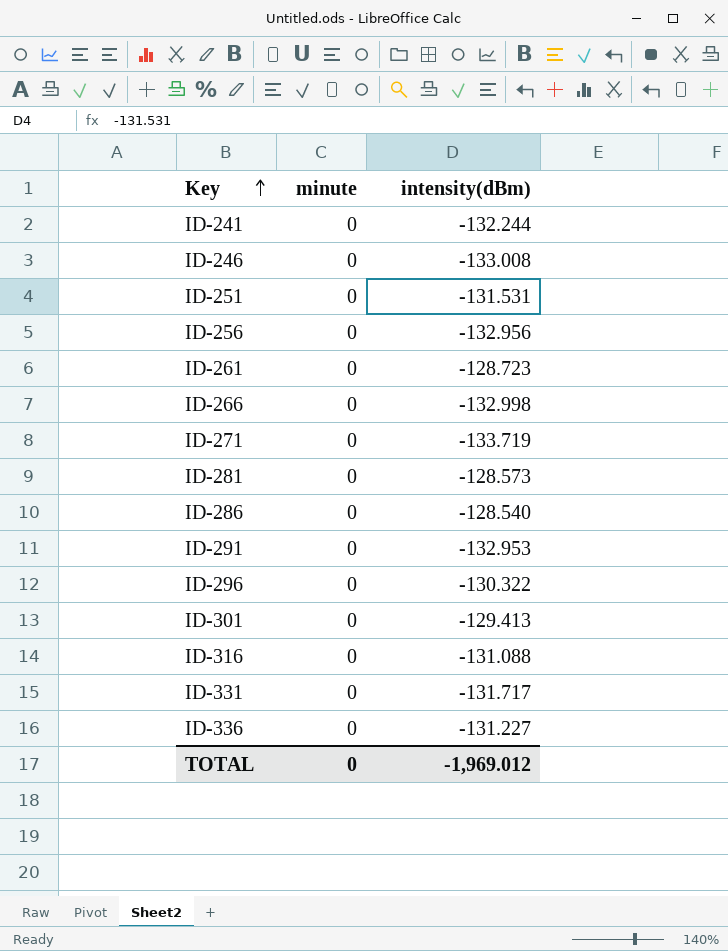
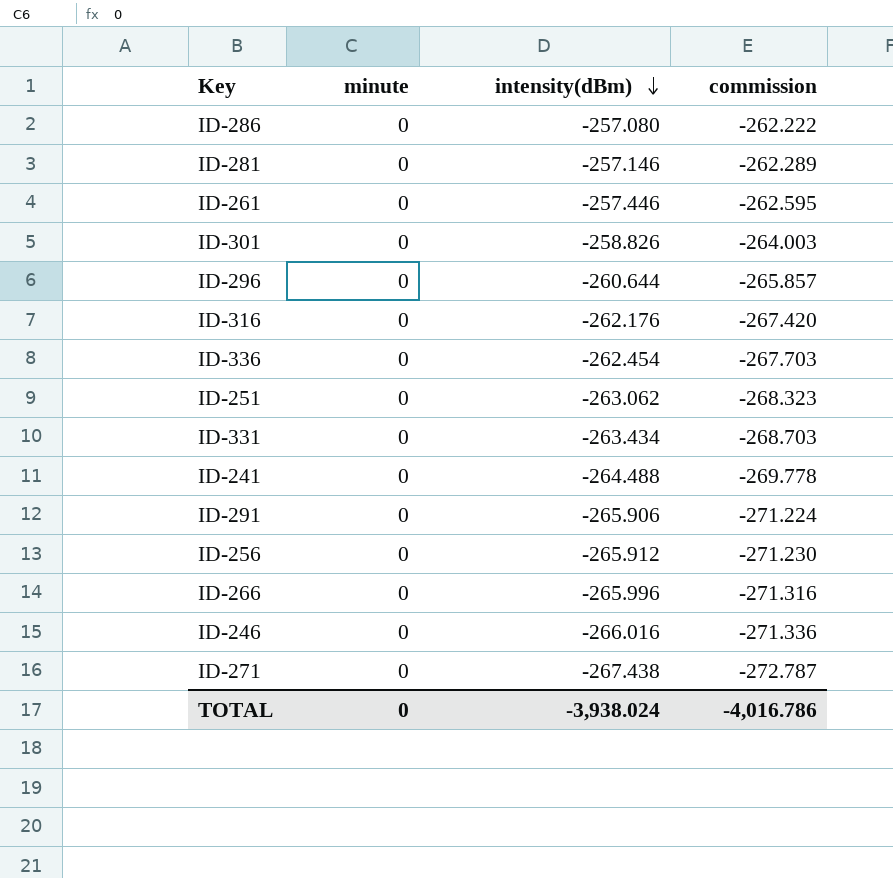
row order: Key ascending -> intensity(dBm) descending
column commission | formula: none -> [intensity(dBm)] * 1.02
ID-286 | intensity(dBm): -128.540 -> -257.080
ID-281 | intensity(dBm): -128.573 -> -257.146
ID-261 | intensity(dBm): -128.723 -> -257.446
ID-301 | intensity(dBm): -129.413 -> -258.826
ID-296 | intensity(dBm): -130.322 -> -260.644
ID-316 | intensity(dBm): -131.088 -> -262.176
ID-336 | intensity(dBm): -131.227 -> -262.454
ID-251 | intensity(dBm): -131.531 -> -263.062
ID-331 | intensity(dBm): -131.717 -> -263.434
ID-241 | intensity(dBm): -132.244 -> -264.488
ID-291 | intensity(dBm): -132.953 -> -265.906
ID-256 | intensity(dBm): -132.956 -> -265.912
ID-266 | intensity(dBm): -132.998 -> -265.996
ID-246 | intensity(dBm): -133.008 -> -266.016
ID-271 | intensity(dBm): -133.719 -> -267.438
TOTAL | intensity(dBm): -1,969.012 -> -3,938.024

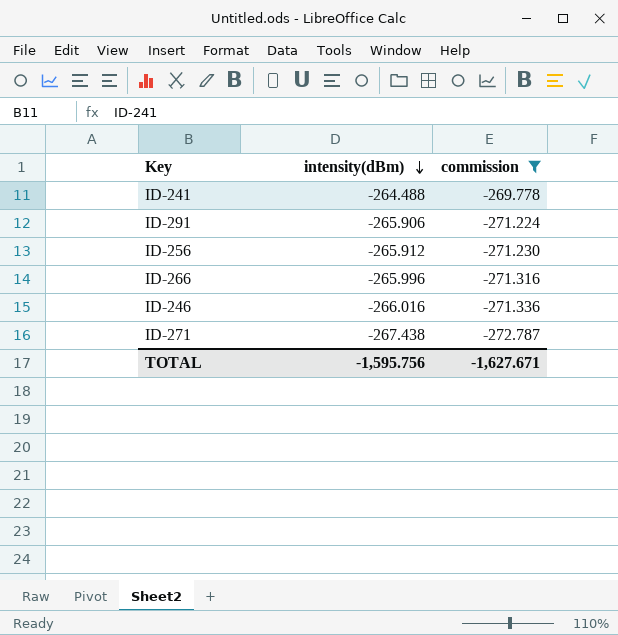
filter: none -> commission <= -269.778
column minute | position: 2 -> none
TOTAL | intensity(dBm): -3,938.024 -> -1,595.756
TOTAL | commission: -4,016.786 -> -1,627.671

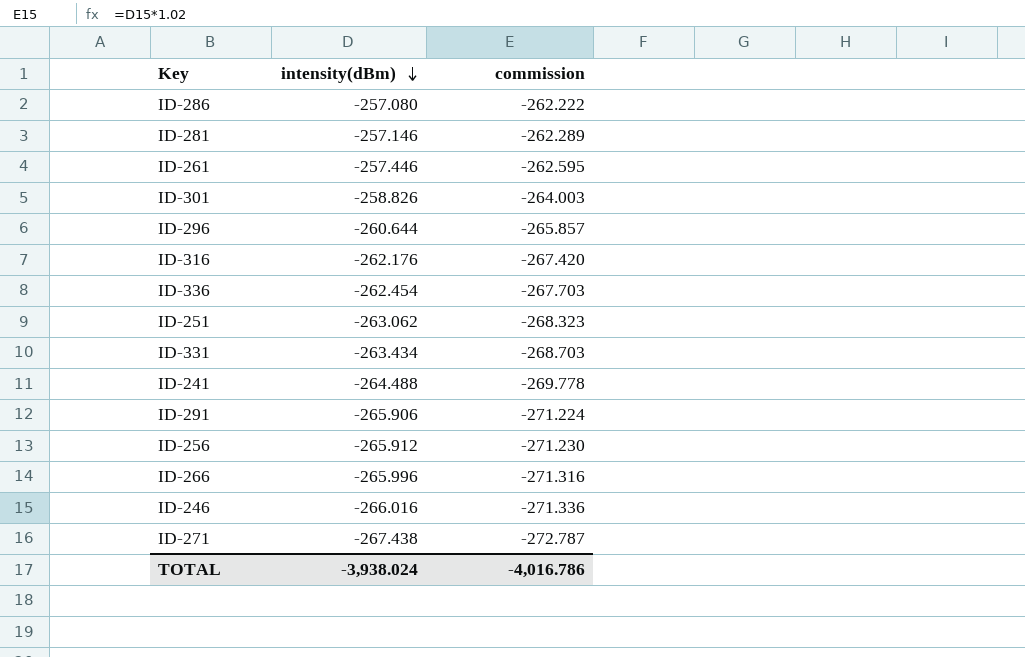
filter: commission <= -269.778 -> none
TOTAL | intensity(dBm): -1,595.756 -> -3,938.024
TOTAL | commission: -1,627.671 -> -4,016.786

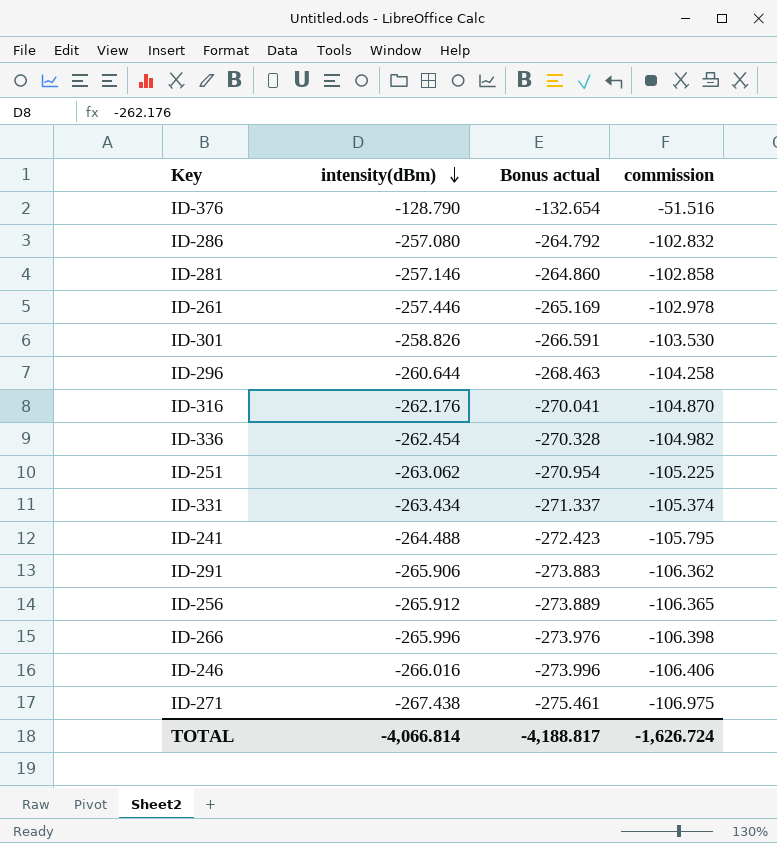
column Bonus actual | formula: none -> [intensity(dBm)] * 1.03
column commission | formula: [intensity(dBm)] * 1.02 -> [intensity(dBm)] * 0.4
row ID-376: none -> -128.790 | -132.654 | -51.516
TOTAL | intensity(dBm): -3,938.024 -> -4,066.814
TOTAL | commission: -4,016.786 -> -1,626.724

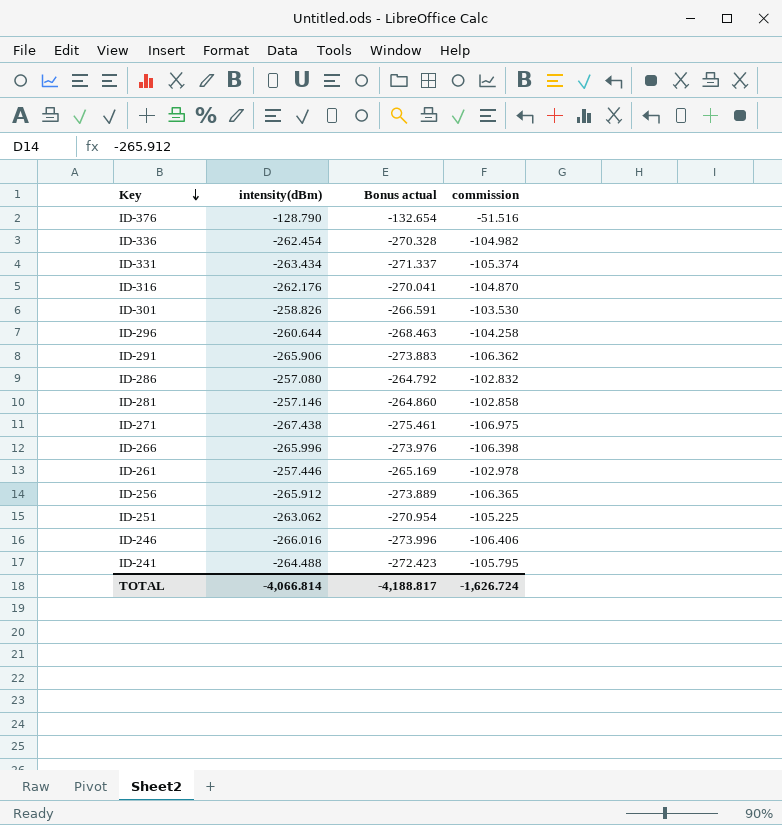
row order: intensity(dBm) descending -> Key descending

